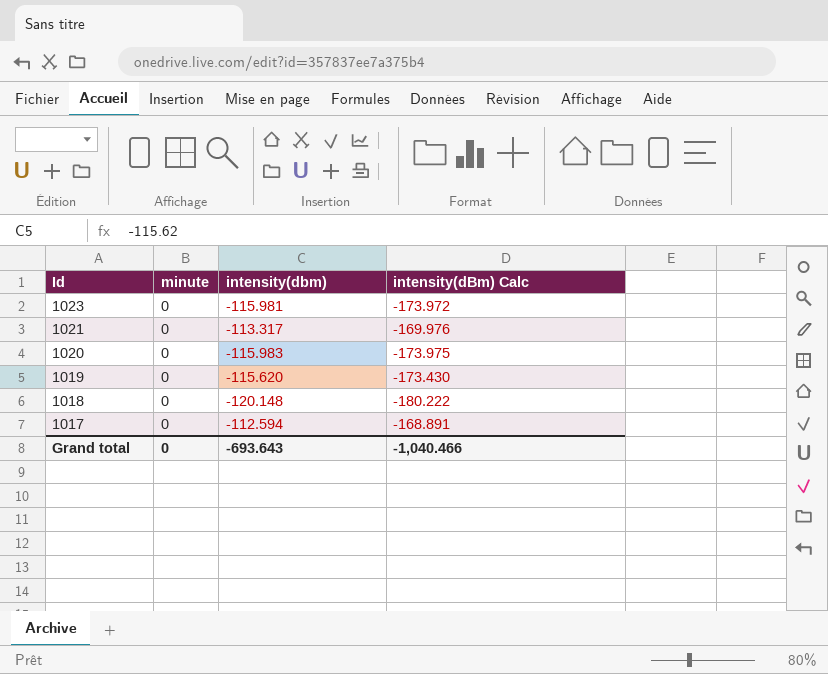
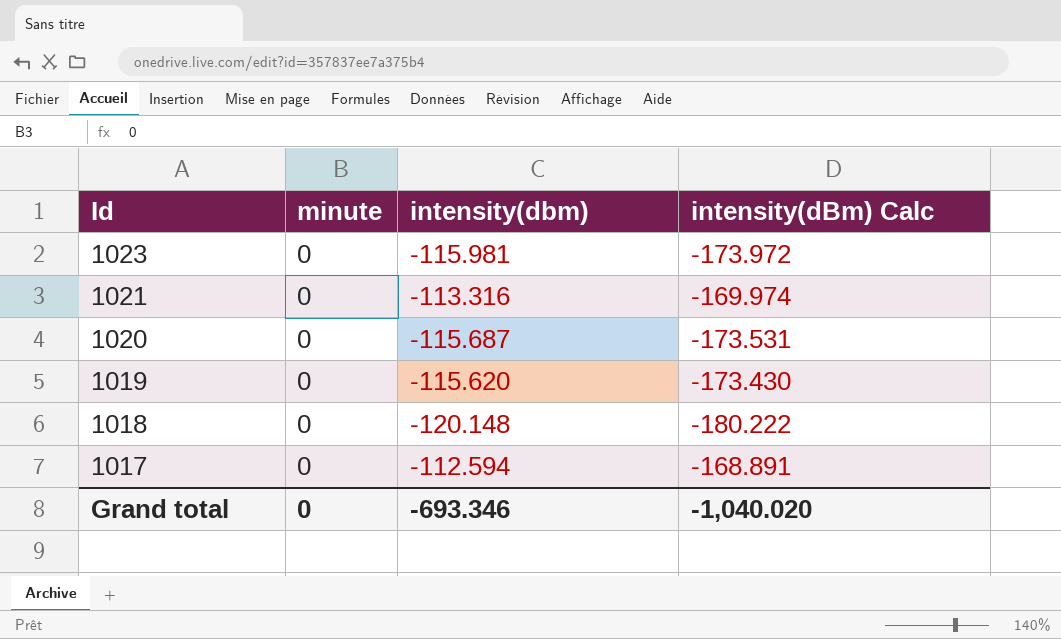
1021 | intensity(dbm): -113.317 -> -113.316
1021 | intensity(dBm) Calc: -169.976 -> -169.974
1020 | intensity(dbm): -115.983 -> -115.687
1020 | intensity(dBm) Calc: -173.975 -> -173.531
Grand total | intensity(dbm): -693.643 -> -693.346
Grand total | intensity(dBm) Calc: -1,040.466 -> -1,040.020

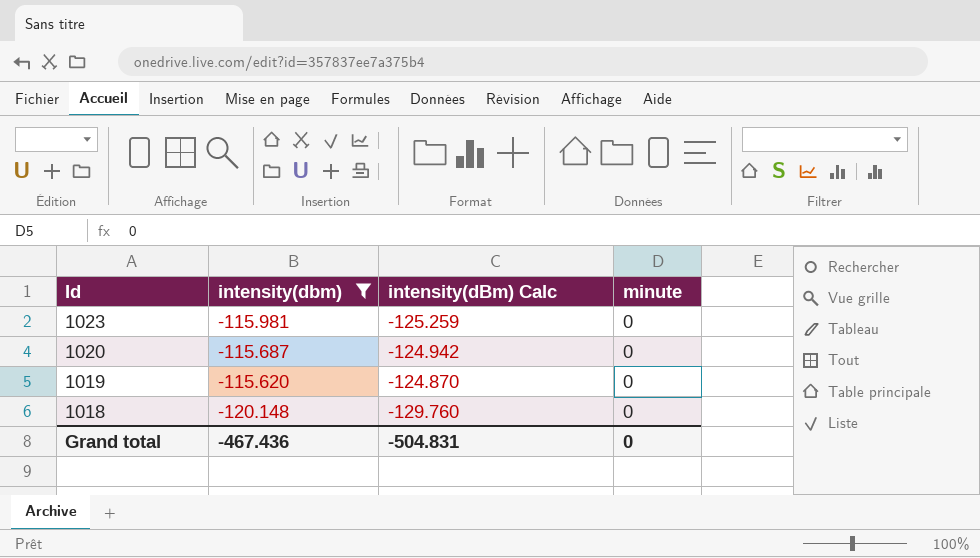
filter: none -> intensity(dbm) <= -115.620
column intensity(dBm) Calc | formula: [intensity(dbm)] * 1.5 -> [intensity(dbm)] * 1.08
column minute | position: 2 -> 4
Grand total | intensity(dbm): -693.346 -> -467.436
Grand total | intensity(dBm) Calc: -1,040.020 -> -504.831

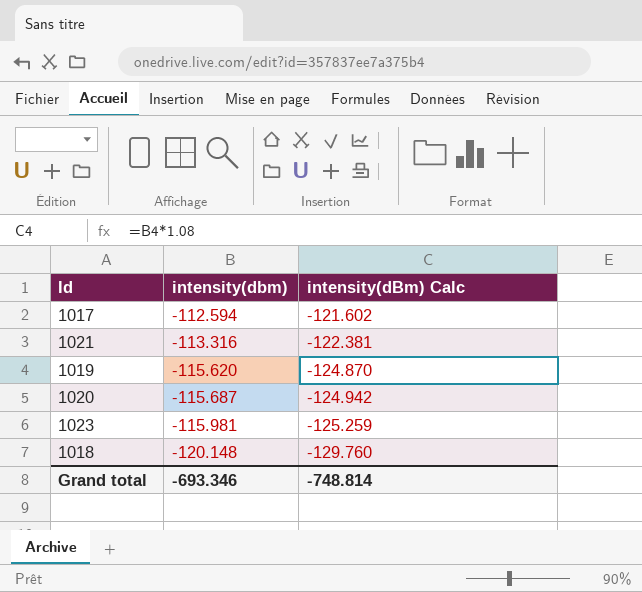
filter: intensity(dbm) <= -115.620 -> none
row order: Id descending -> intensity(dbm) descending
column minute | position: 4 -> none
Grand total | intensity(dbm): -467.436 -> -693.346
Grand total | intensity(dBm) Calc: -504.831 -> -748.814

